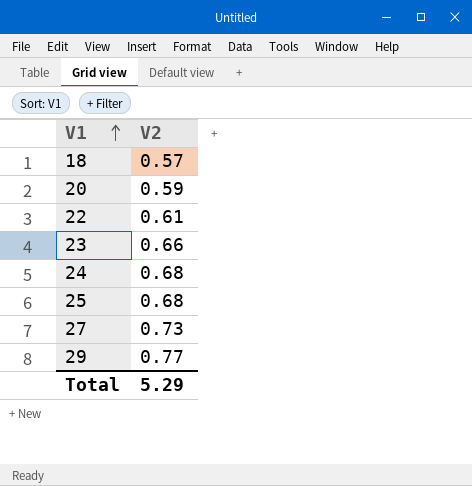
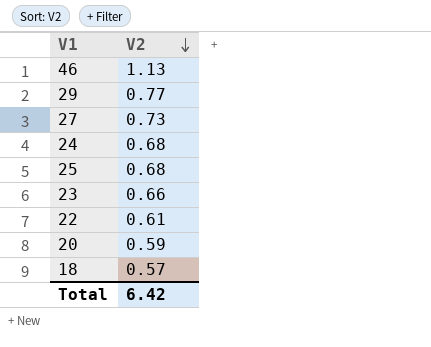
row order: V1 ascending -> V2 descending
row 46: none -> 1.13
Total | V2: 5.29 -> 6.42

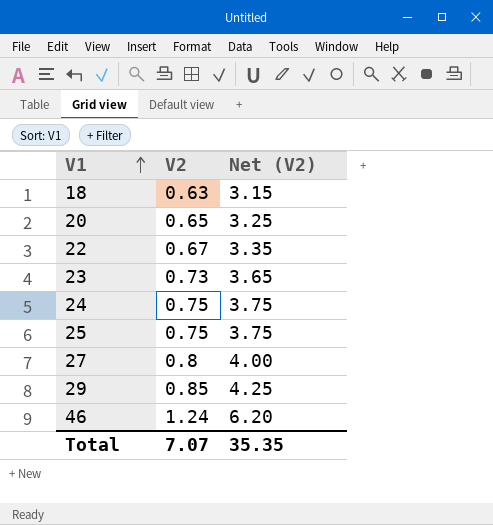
row order: V2 descending -> V1 ascending
column Net (V2) | formula: none -> [V2] * 5
18 | V2: 0.57 -> 0.63
20 | V2: 0.59 -> 0.65
22 | V2: 0.61 -> 0.67
23 | V2: 0.66 -> 0.73
24 | V2: 0.68 -> 0.75
25 | V2: 0.68 -> 0.75
27 | V2: 0.73 -> 0.8
29 | V2: 0.77 -> 0.85
46 | V2: 1.13 -> 1.24
Total | V2: 6.42 -> 7.07

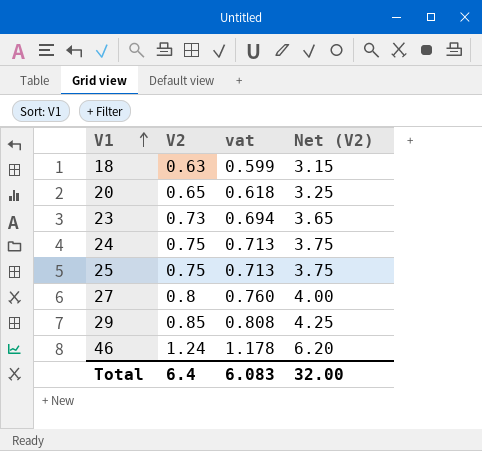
column vat | formula: none -> [V2] * 0.95
row 22: 0.67 | 3.35 -> none
Total | V2: 7.07 -> 6.4
Total | Net (V2): 35.35 -> 32.00

